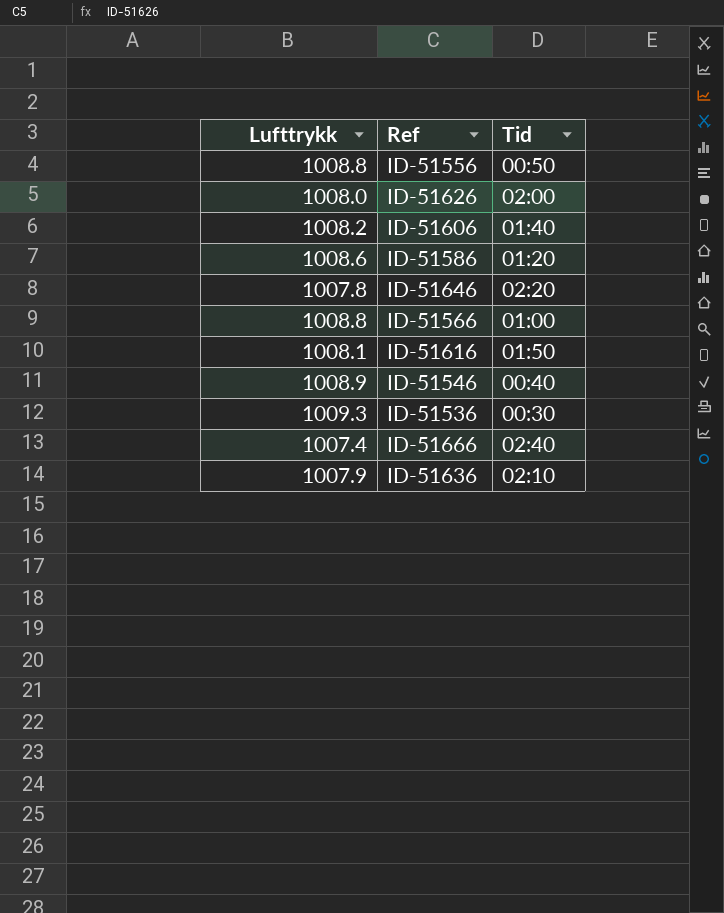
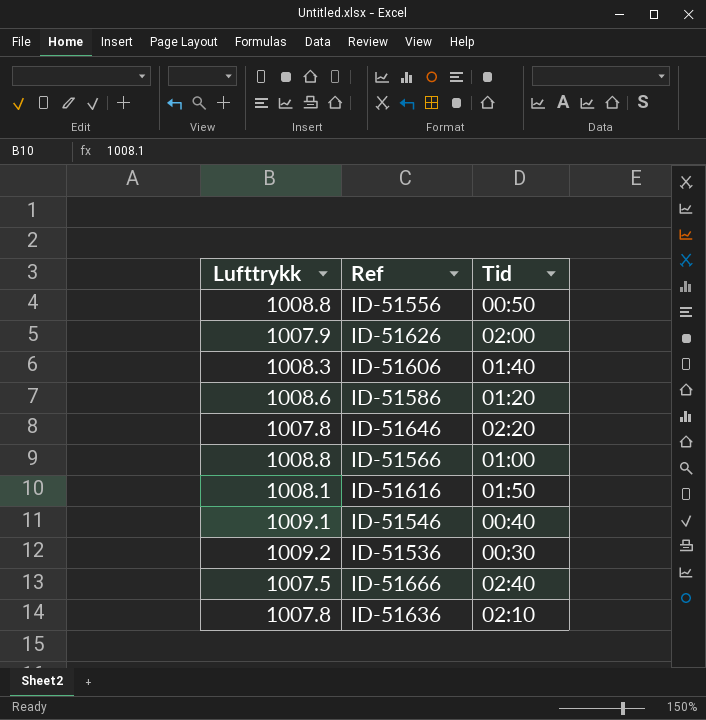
ID-51626 | Lufttrykk: 1008.0 -> 1007.9
ID-51606 | Lufttrykk: 1008.2 -> 1008.3
ID-51546 | Lufttrykk: 1008.9 -> 1009.1
ID-51536 | Lufttrykk: 1009.3 -> 1009.2
ID-51666 | Lufttrykk: 1007.4 -> 1007.5
ID-51636 | Lufttrykk: 1007.9 -> 1007.8

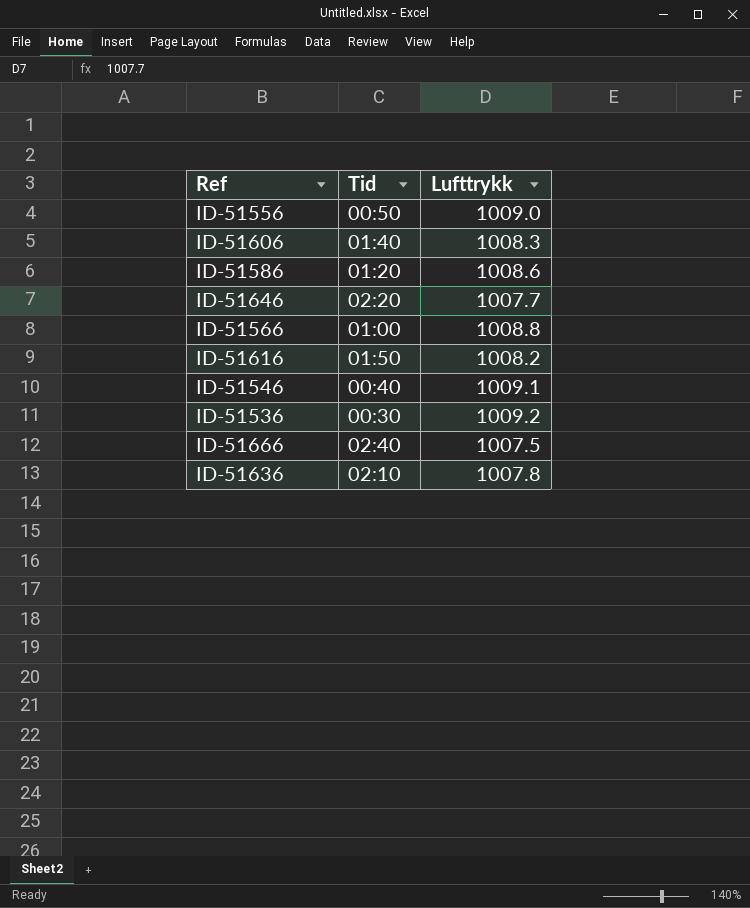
column Lufttrykk | position: 1 -> 3
row ID-51626: 1007.9 | 02:00 -> none
ID-51556 | Lufttrykk: 1008.8 -> 1009.0
ID-51646 | Lufttrykk: 1007.8 -> 1007.7
ID-51616 | Lufttrykk: 1008.1 -> 1008.2

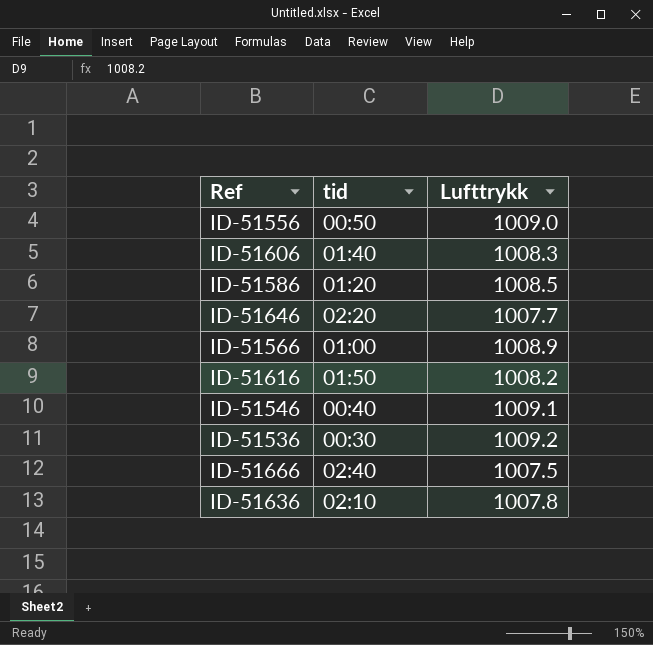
column name: Tid -> tid
ID-51586 | Lufttrykk: 1008.6 -> 1008.5
ID-51566 | Lufttrykk: 1008.8 -> 1008.9

